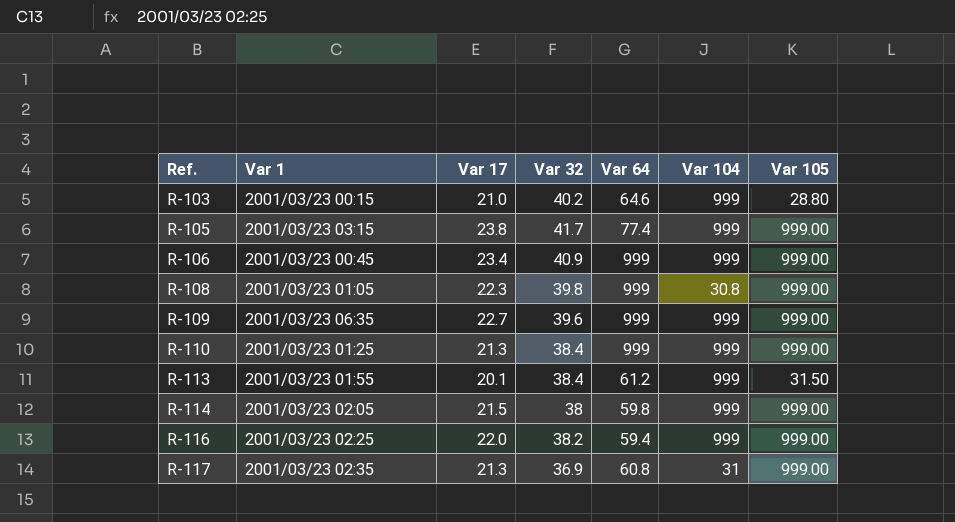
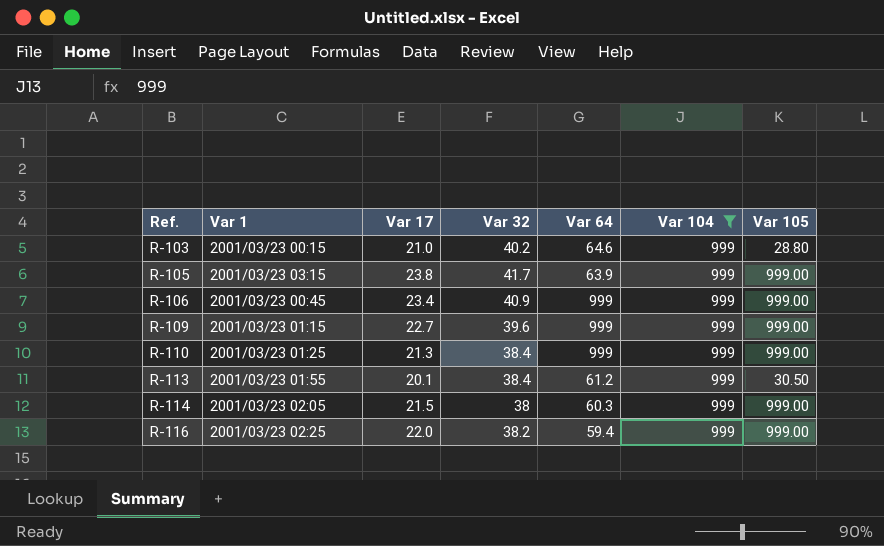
filter: none -> Var 104 = 999
R-105 | Var 64: 77.4 -> 63.9
R-109 | Var 1: 2001/03/23 06:35 -> 2001/03/23 01:15
R-113 | Var 105: 31.50 -> 30.50
R-114 | Var 64: 59.8 -> 60.3

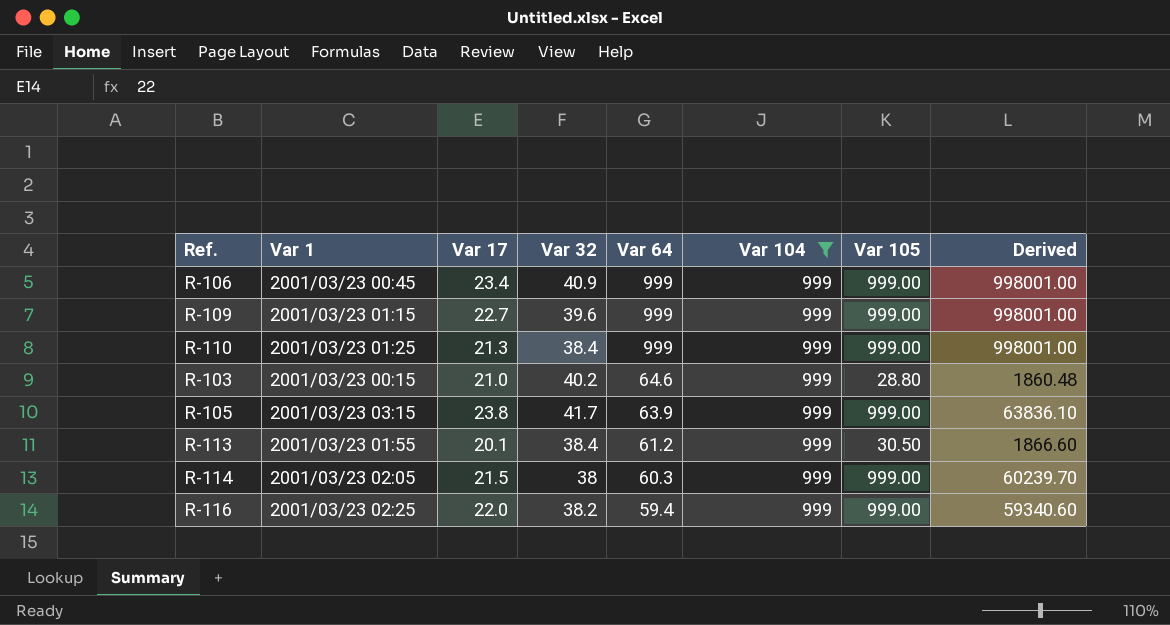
row order: Ref. ascending -> Var 64 descending
column Derived | formula: none -> [Var 64] * [Var 105]

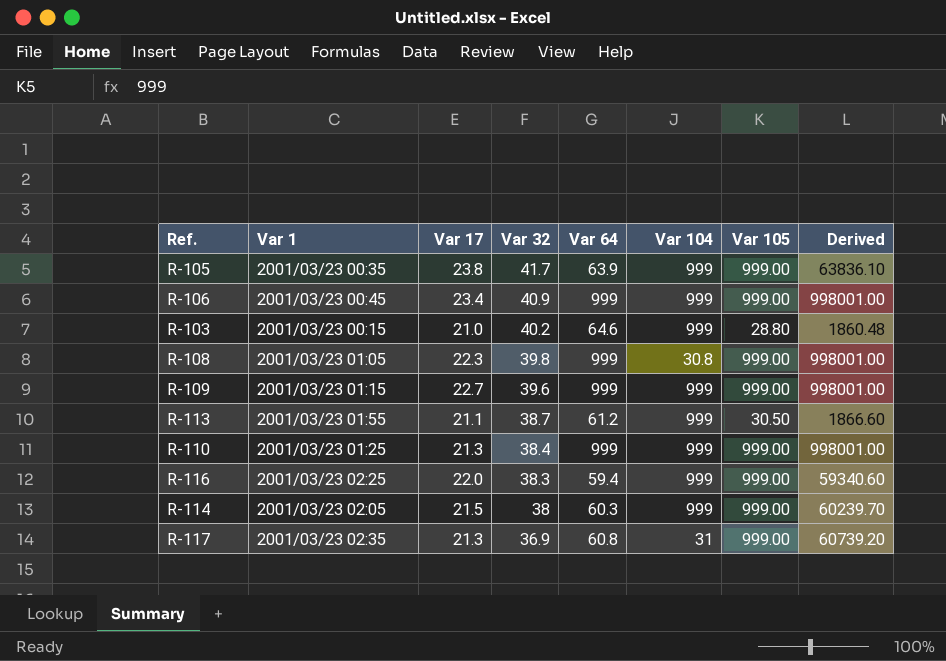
filter: Var 104 = 999 -> none
row order: Var 64 descending -> Var 32 descending
R-105 | Var 1: 2001/03/23 03:15 -> 2001/03/23 00:35
R-113 | Var 17: 20.1 -> 21.1
R-113 | Var 32: 38.4 -> 38.7
R-116 | Var 32: 38.2 -> 38.3

